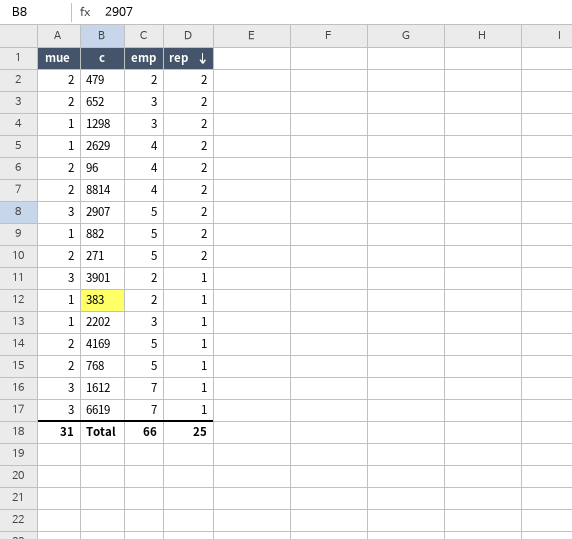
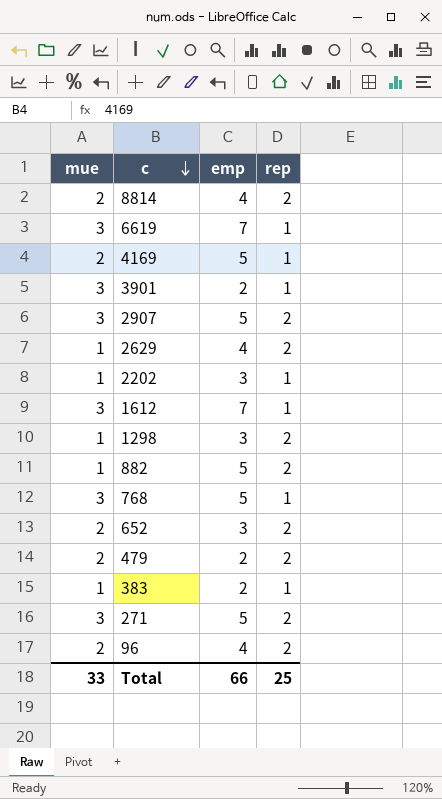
row order: rep descending -> c descending
768 | mue: 2 -> 3
271 | mue: 2 -> 3
Total | mue: 31 -> 33

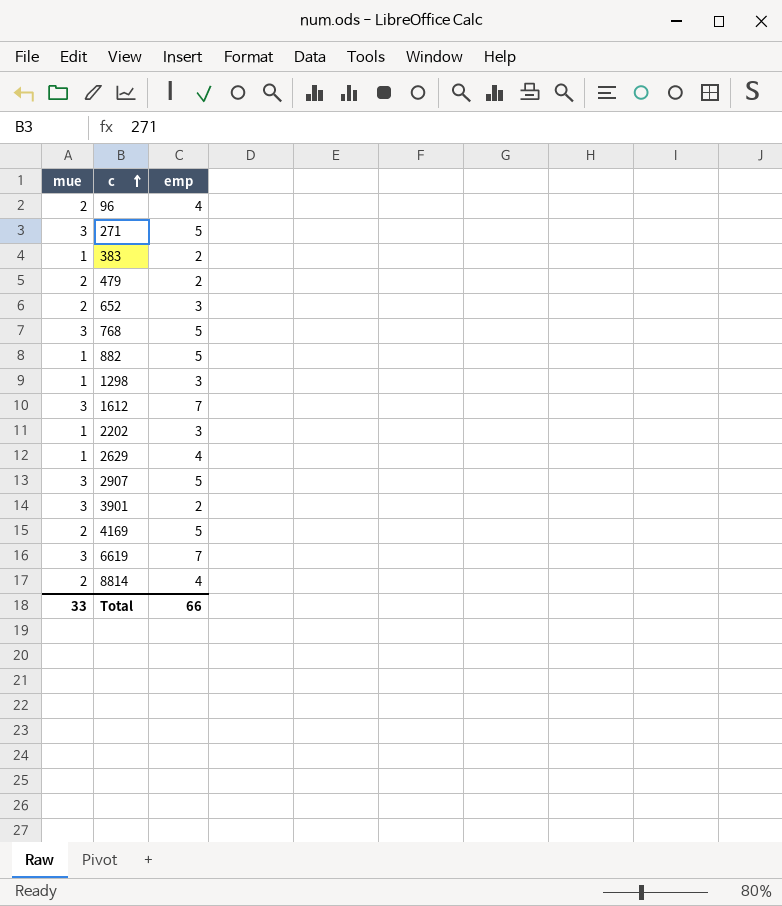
row order: c descending -> c ascending
column rep | position: 4 -> none

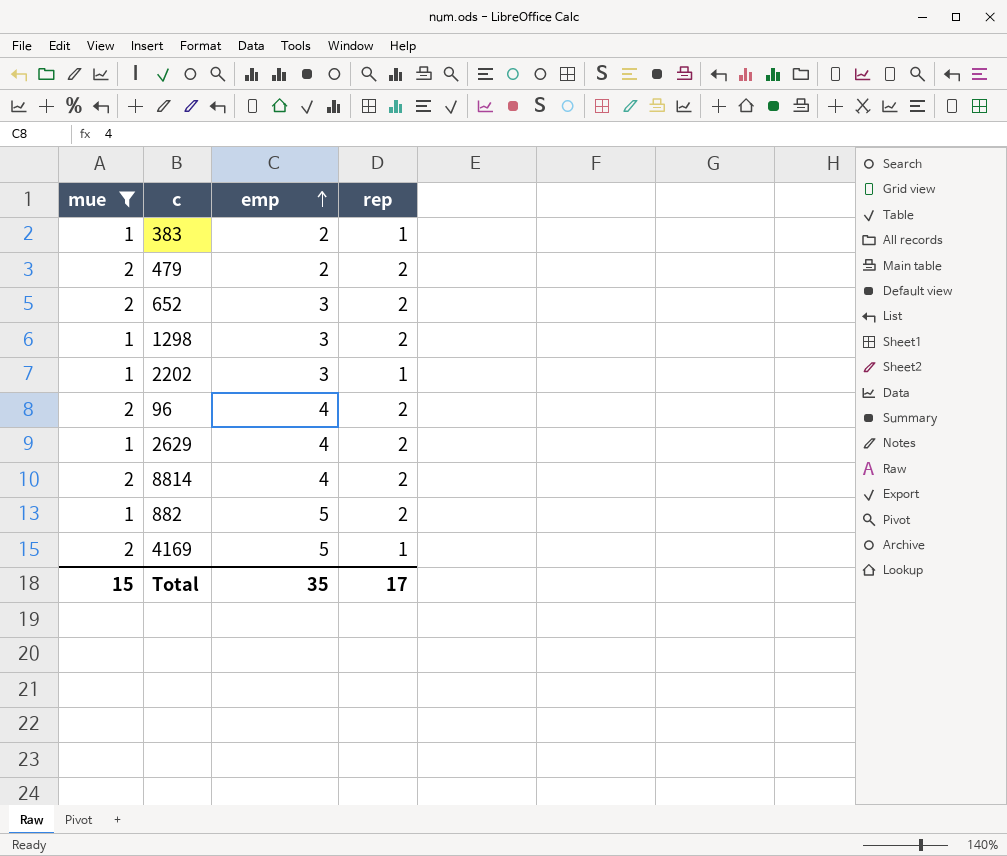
filter: none -> mue != 3
row order: c ascending -> emp ascending
column rep | position: none -> 4
Total | mue: 33 -> 15
Total | emp: 66 -> 35

